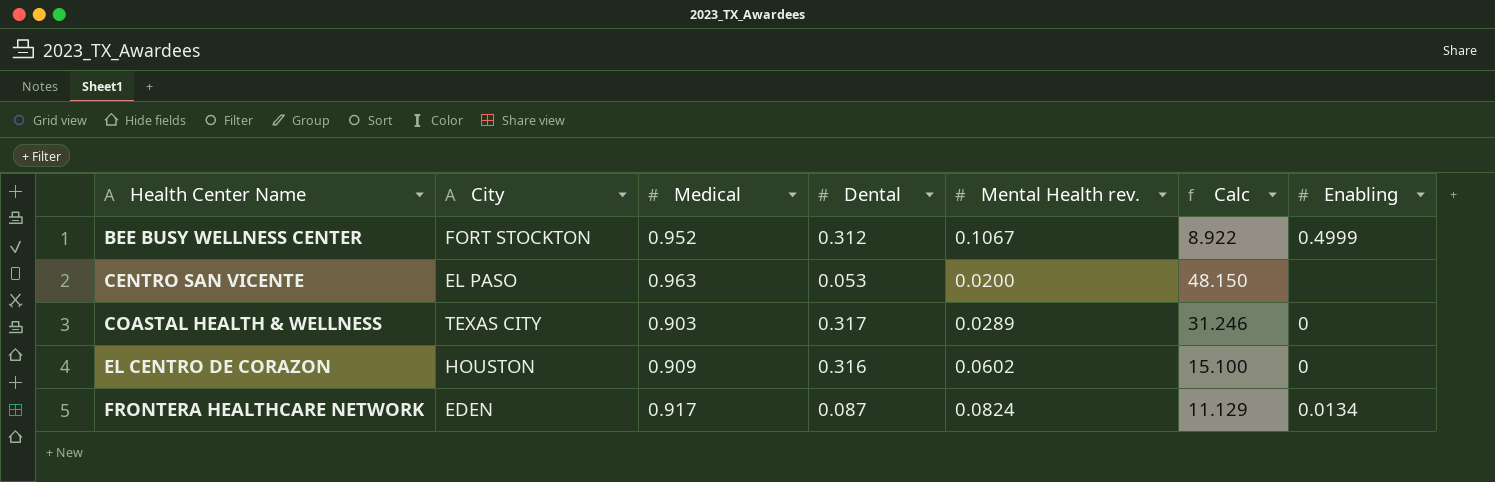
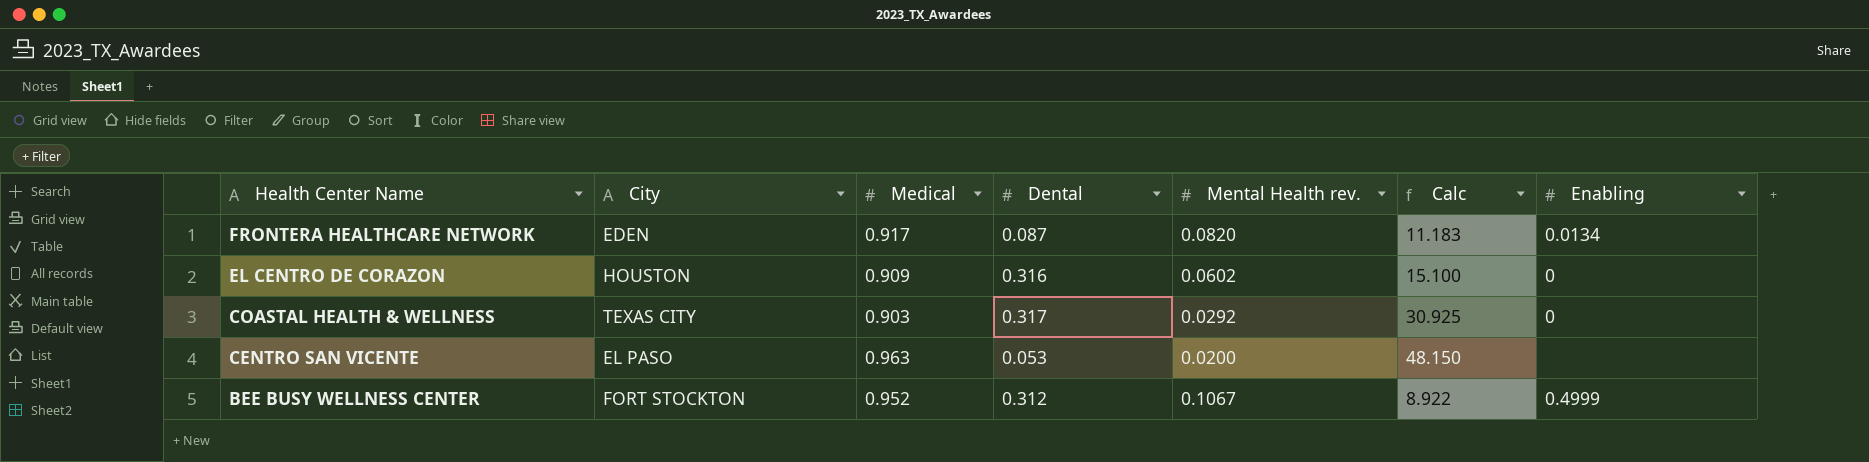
row order: Health Center Name ascending -> Health Center Name descending
FRONTERA HEALTHCARE NETWORK | Mental Health rev.: 0.0824 -> 0.0820
FRONTERA HEALTHCARE NETWORK | Calc: 11.129 -> 11.183
COASTAL HEALTH & WELLNESS | Mental Health rev.: 0.0289 -> 0.0292
COASTAL HEALTH & WELLNESS | Calc: 31.246 -> 30.925

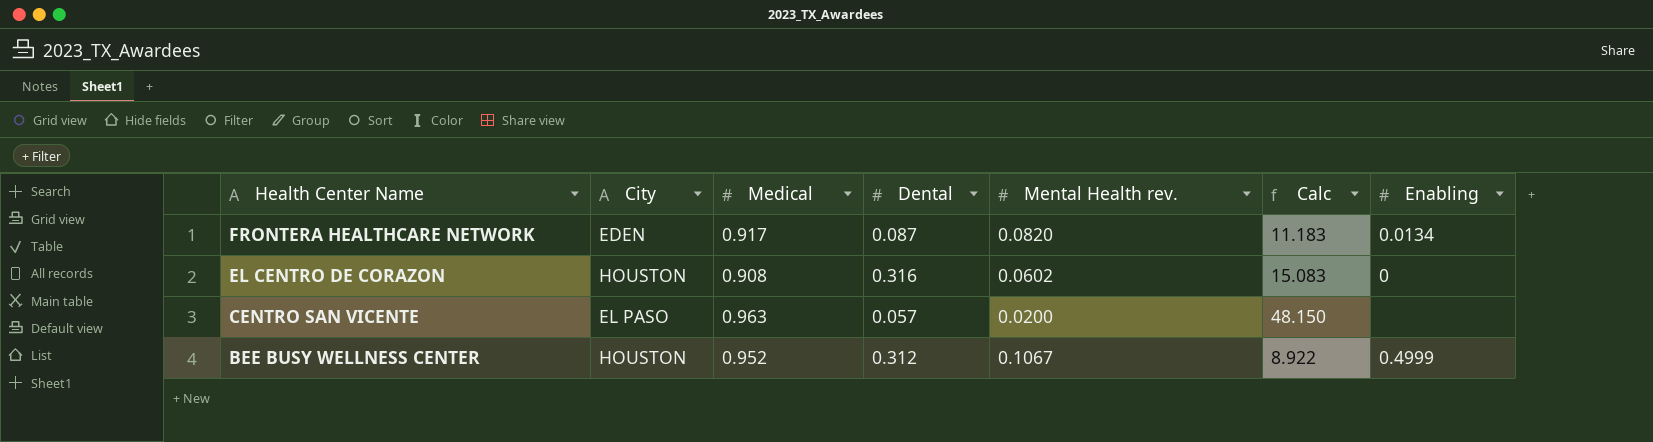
row COASTAL HEALTH & WELLNESS: TEXAS CITY | 0.903 | 0.317 | 0.0292 | 30.925 | 0 -> none
EL CENTRO DE CORAZON | Medical: 0.909 -> 0.908
EL CENTRO DE CORAZON | Calc: 15.100 -> 15.083
CENTRO SAN VICENTE | Dental: 0.053 -> 0.057
BEE BUSY WELLNESS CENTER | City: FORT STOCKTON -> HOUSTON

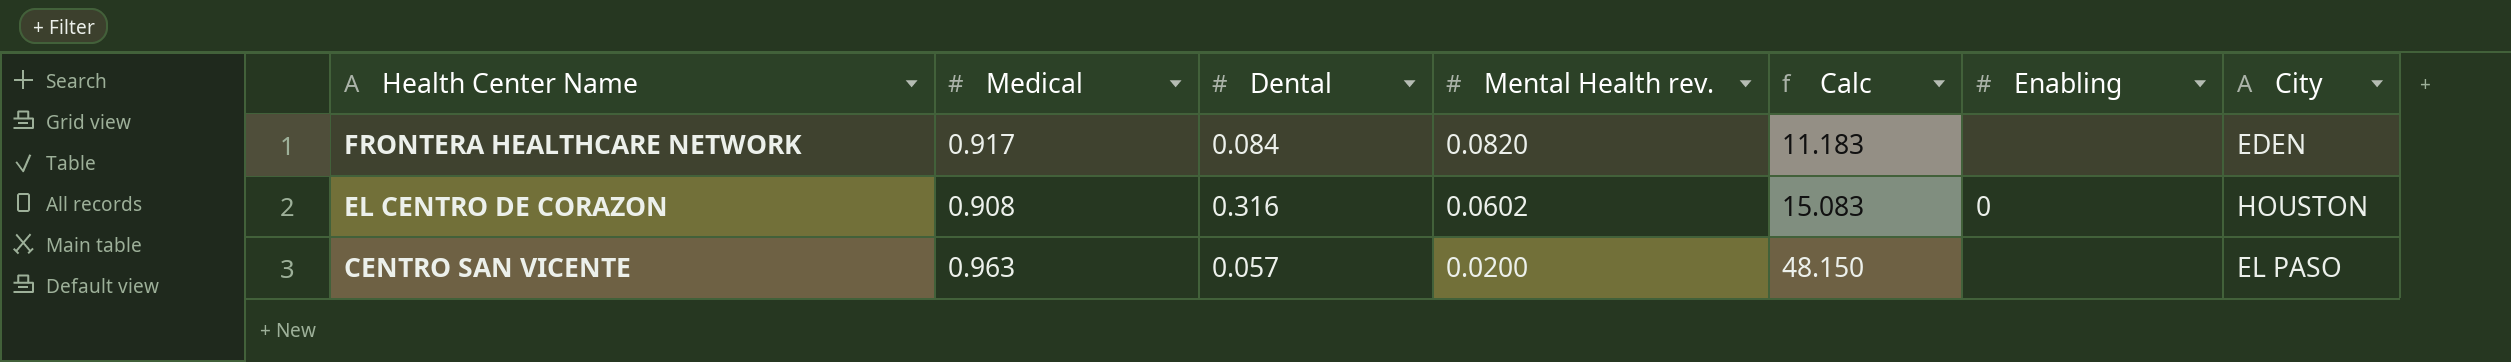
column City | position: 2 -> 7
row BEE BUSY WELLNESS CENTER: HOUSTON | 0.952 | 0.312 | 0.1067 | 8.922 | 0.4999 -> none
FRONTERA HEALTHCARE NETWORK | Dental: 0.087 -> 0.084
FRONTERA HEALTHCARE NETWORK | Enabling: 0.0134 -> none

